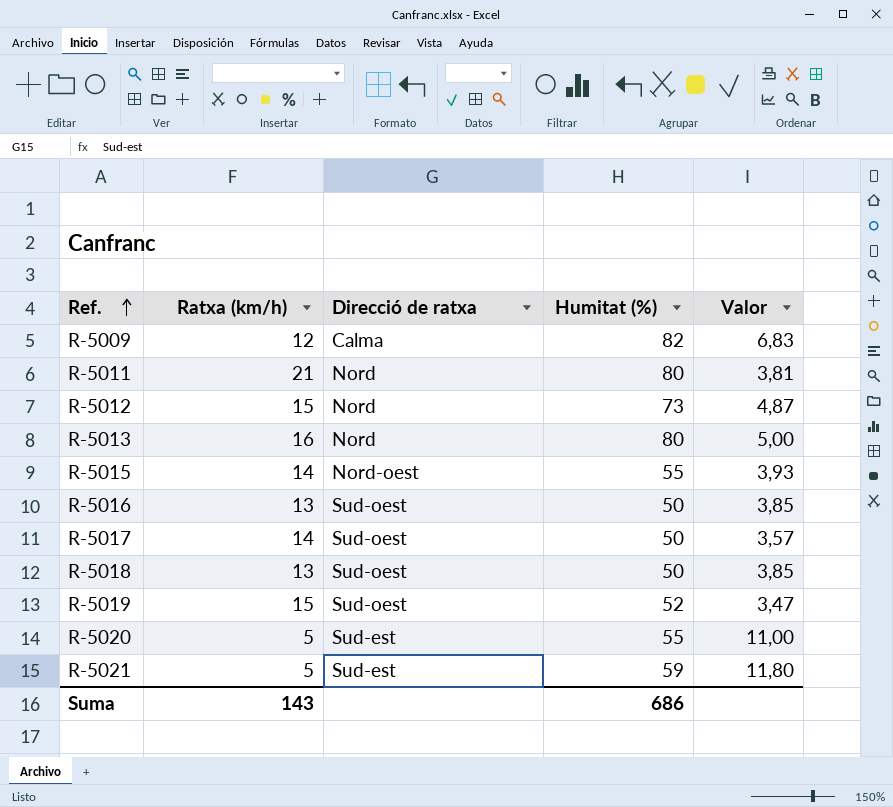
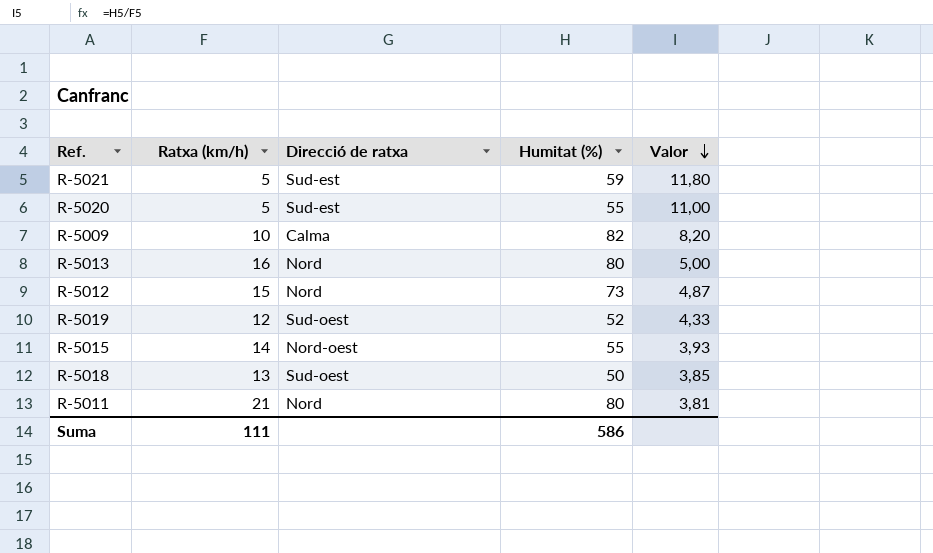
row order: Ref. ascending -> Valor descending
row R-5016: 13 | Sud-oest | 50 | 3,85 -> none
row R-5017: 14 | Sud-oest | 50 | 3,57 -> none
R-5009 | Ratxa (km/h): 12 -> 10
R-5009 | Valor: 6,83 -> 8,20
R-5019 | Ratxa (km/h): 15 -> 12
R-5019 | Valor: 3,47 -> 4,33
Suma | Ratxa (km/h): 143 -> 111
Suma | Humitat (%): 686 -> 586

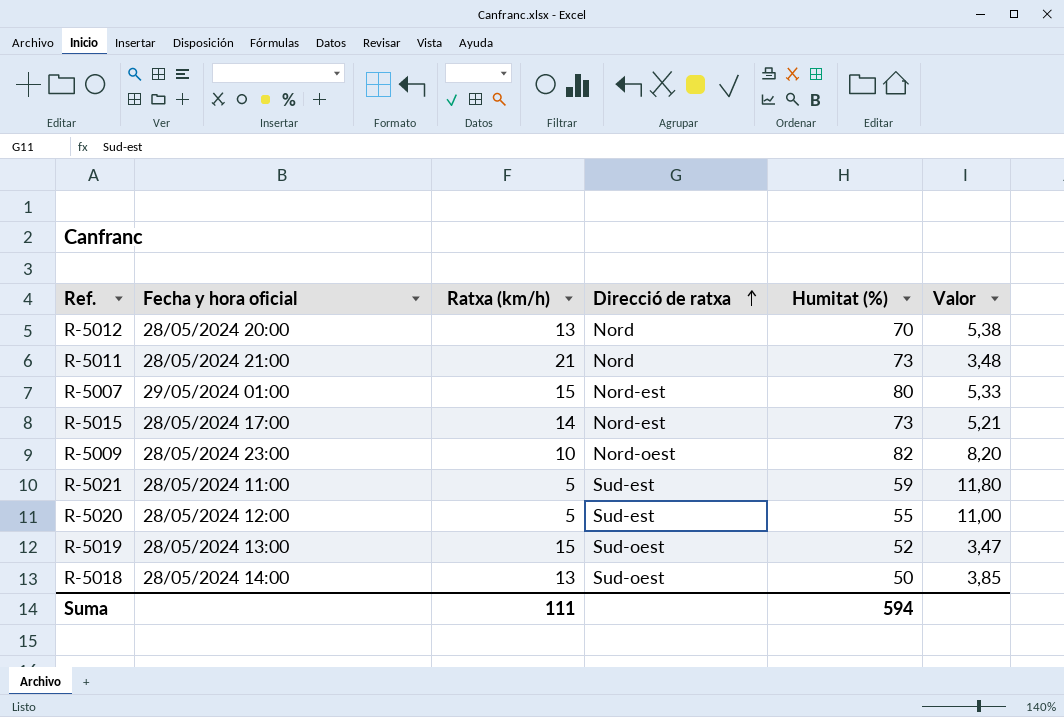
row order: Valor descending -> Direcció de ratxa ascending
column Fecha y hora oficial | position: none -> 2
row R-5013: 16 | Nord | 80 | 5,00 -> none
R-5012 | Ratxa (km/h): 15 -> 13
R-5012 | Humitat (%): 73 -> 70
R-5012 | Valor: 4,87 -> 5,38
R-5011 | Humitat (%): 80 -> 73
R-5011 | Valor: 3,81 -> 3,48
row R-5007: none -> 29/05/2024 01:00 | 15 | Nord-est | 80 | 5,33
R-5015 | Direcció de ratxa: Nord-oest -> Nord-est
R-5015 | Humitat (%): 55 -> 73
R-5015 | Valor: 3,93 -> 5,21
R-5009 | Direcció de ratxa: Calma -> Nord-oest
R-5019 | Ratxa (km/h): 12 -> 15
R-5019 | Valor: 4,33 -> 3,47
Suma | Humitat (%): 586 -> 594

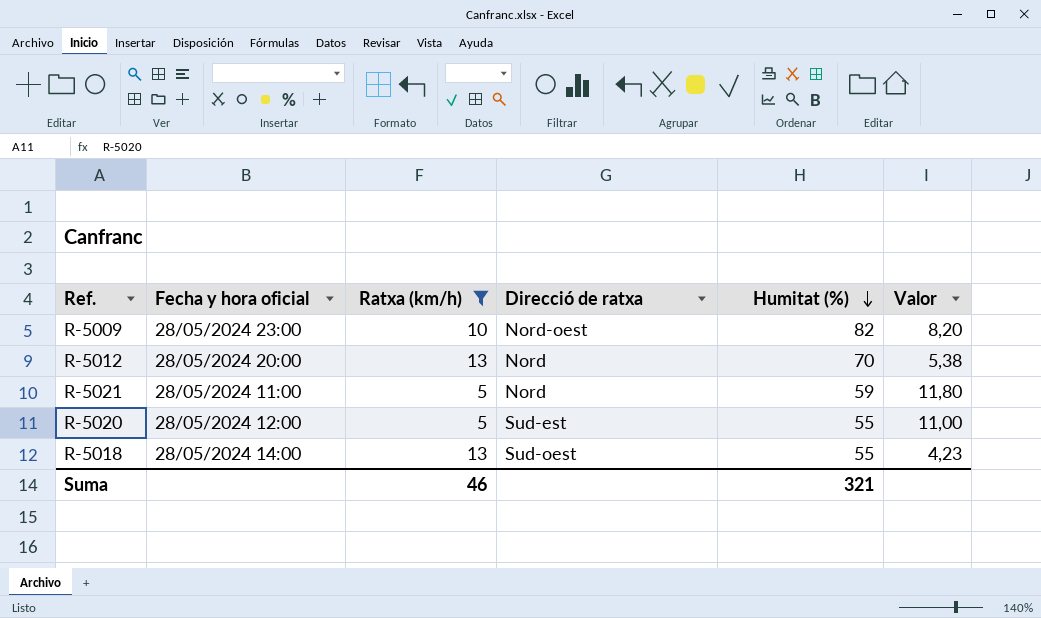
filter: none -> Ratxa (km/h) <= 13
row order: Direcció de ratxa ascending -> Humitat (%) descending
R-5021 | Direcció de ratxa: Sud-est -> Nord
R-5018 | Humitat (%): 50 -> 55
R-5018 | Valor: 3,85 -> 4,23
Suma | Ratxa (km/h): 111 -> 46
Suma | Humitat (%): 594 -> 321

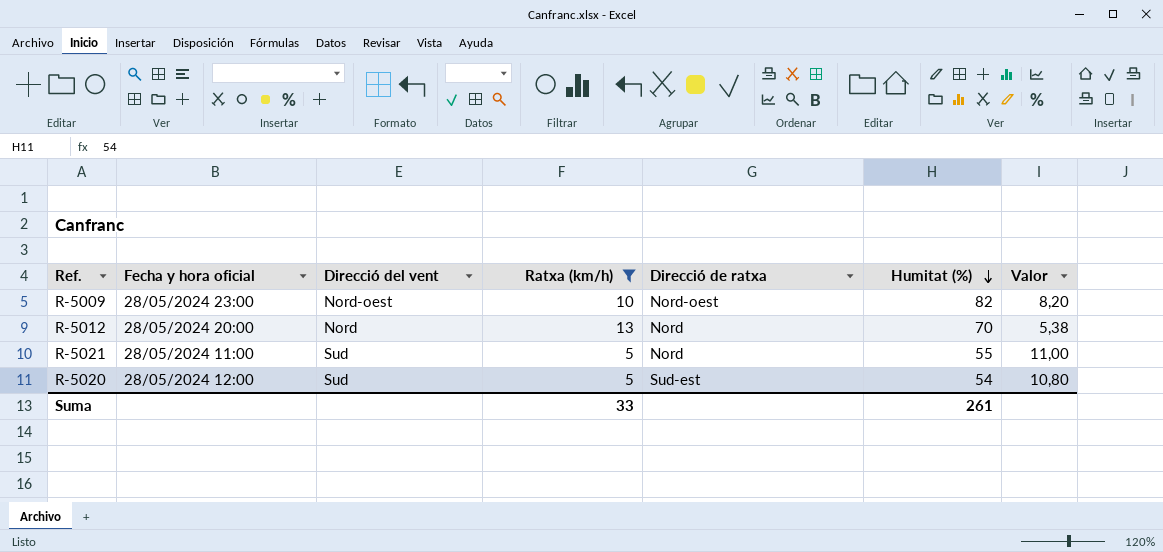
column Direcció del vent | position: none -> 3
row R-5018: 28/05/2024 14:00 | 13 | Sud-oest | 55 | 4,23 -> none
R-5021 | Humitat (%): 59 -> 55
R-5021 | Valor: 11,80 -> 11,00
R-5020 | Humitat (%): 55 -> 54
R-5020 | Valor: 11,00 -> 10,80
Suma | Ratxa (km/h): 46 -> 33
Suma | Humitat (%): 321 -> 261

